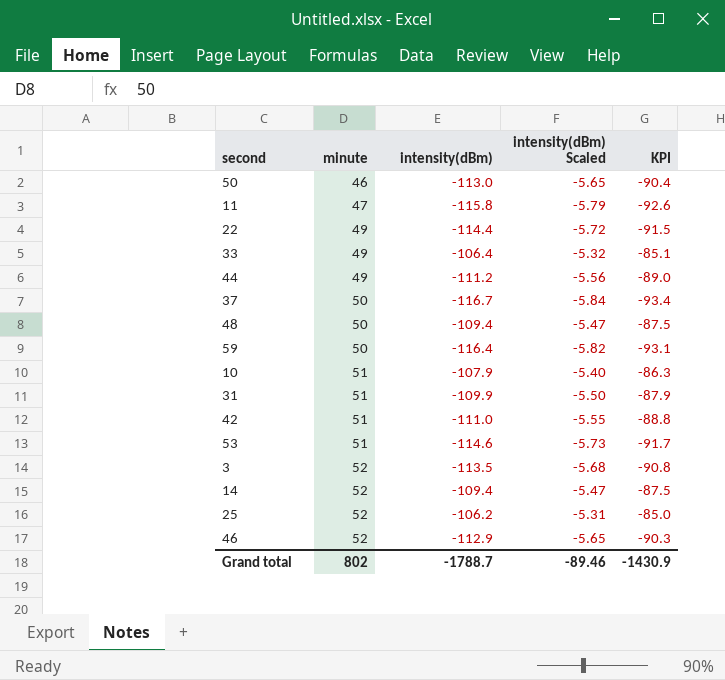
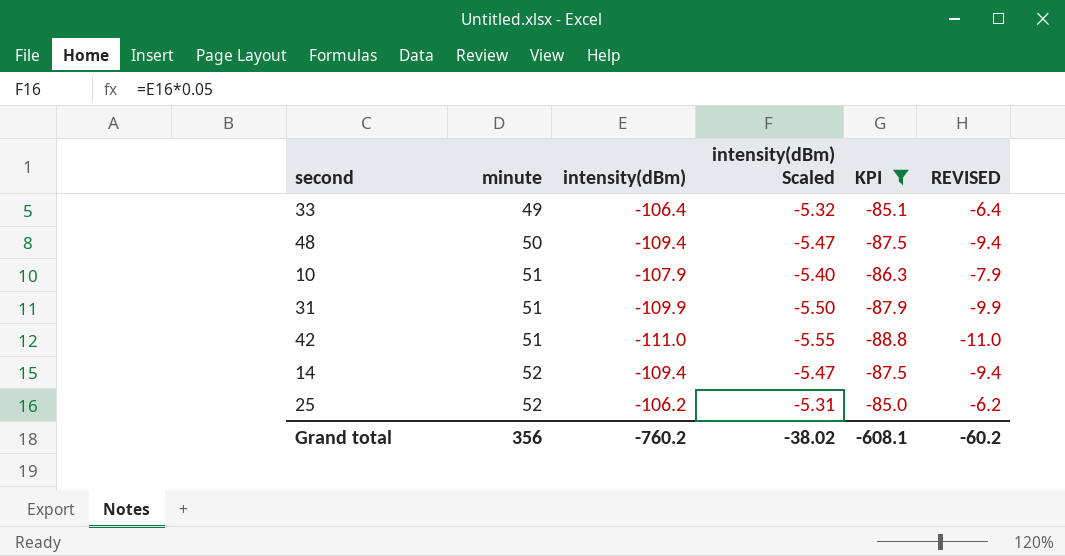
filter: none -> KPI >= -88.8
column REVISED | formula: none -> [intensity(dBm)] + 100
Grand total | minute: 802 -> 356
Grand total | intensity(dBm): -1788.7 -> -760.2
Grand total | intensity(dBm) Scaled: -89.46 -> -38.02
Grand total | KPI: -1430.9 -> -608.1

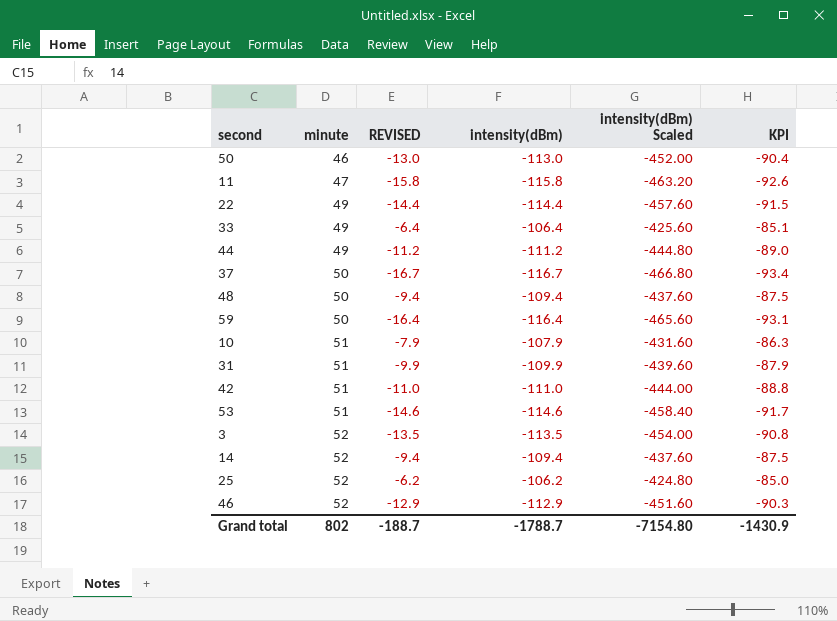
filter: KPI >= -88.8 -> none
column REVISED | position: 6 -> 3
column intensity(dBm) Scaled | formula: [intensity(dBm)] * 0.05 -> [intensity(dBm)] * 4
Grand total | minute: 356 -> 802
Grand total | REVISED: -60.2 -> -188.7
Grand total | intensity(dBm): -760.2 -> -1788.7
Grand total | intensity(dBm) Scaled: -38.02 -> -7154.80
Grand total | KPI: -608.1 -> -1430.9

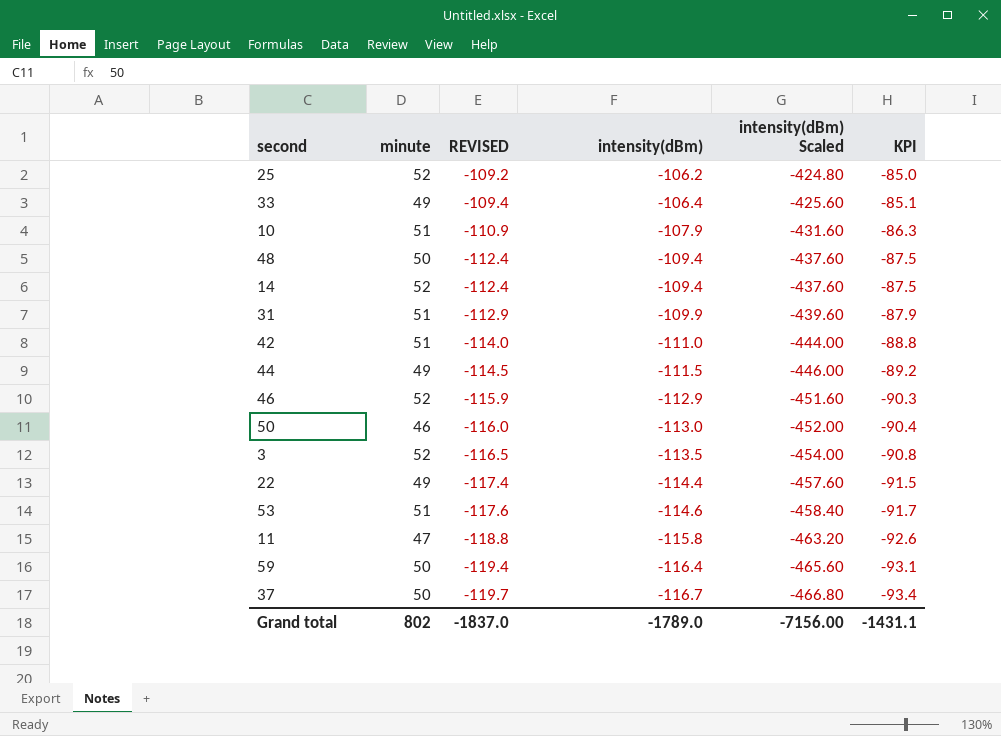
row order: minute ascending -> REVISED descending
column REVISED | formula: [intensity(dBm)] + 100 -> [intensity(dBm)] - 3
44 | intensity(dBm): -111.2 -> -111.5
44 | intensity(dBm) Scaled: -444.80 -> -446.00
44 | KPI: -89.0 -> -89.2
Grand total | REVISED: -188.7 -> -1837.0
Grand total | intensity(dBm): -1788.7 -> -1789.0
Grand total | intensity(dBm) Scaled: -7154.80 -> -7156.00
Grand total | KPI: -1430.9 -> -1431.1

